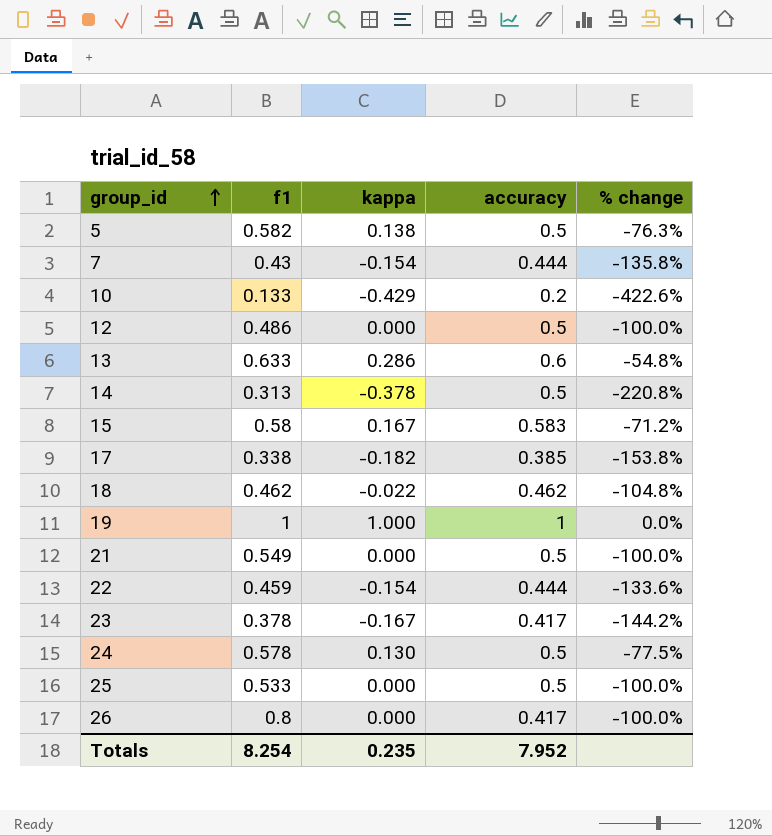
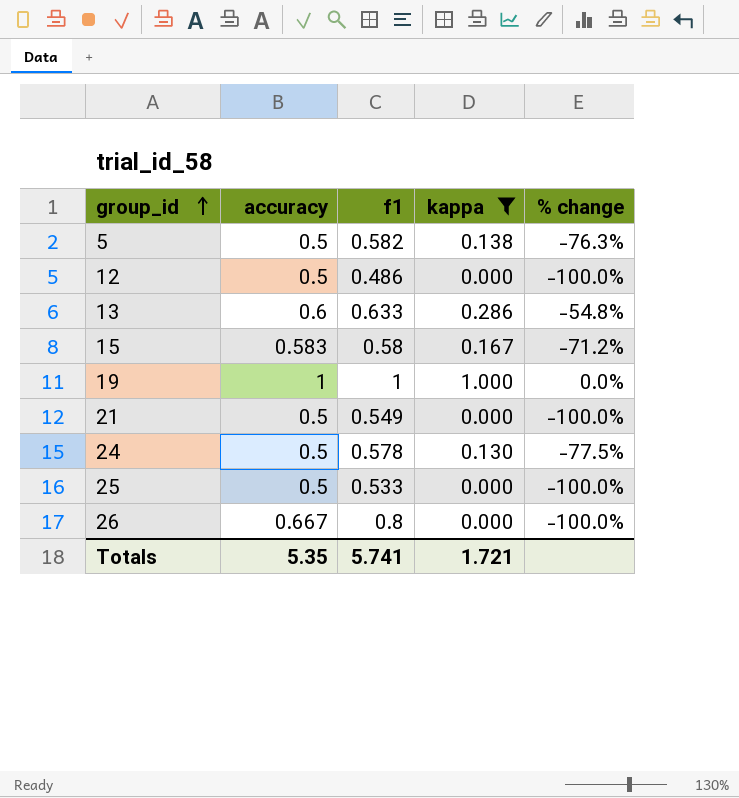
filter: none -> kappa >= 0.000
column accuracy | position: 4 -> 2
26 | accuracy: 0.417 -> 0.667
Totals | accuracy: 7.952 -> 5.35
Totals | f1: 8.254 -> 5.741
Totals | kappa: 0.235 -> 1.721

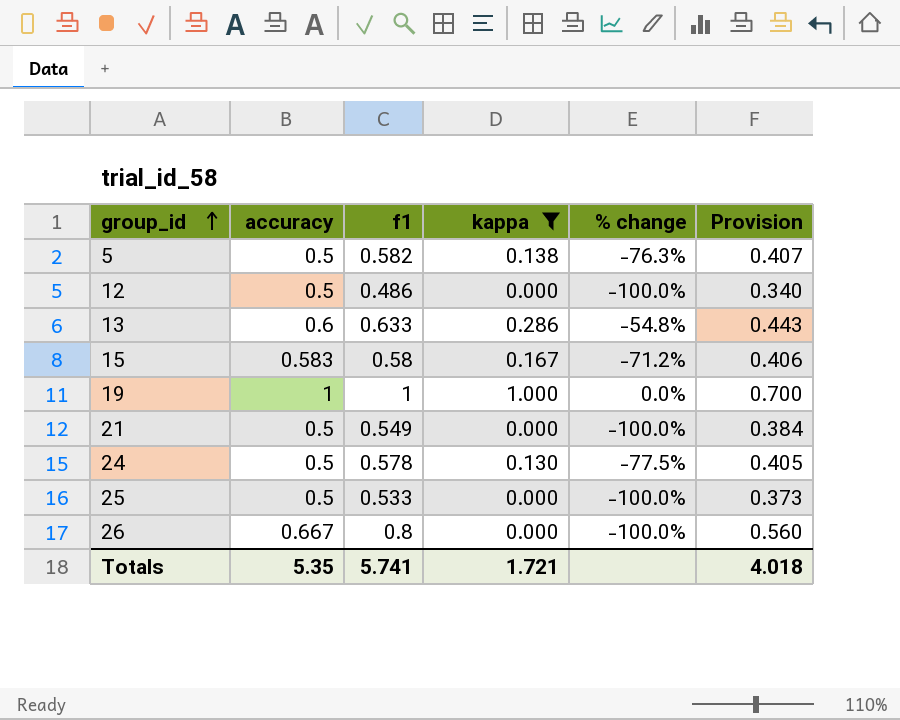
column Provision | formula: none -> [f1] * 0.7

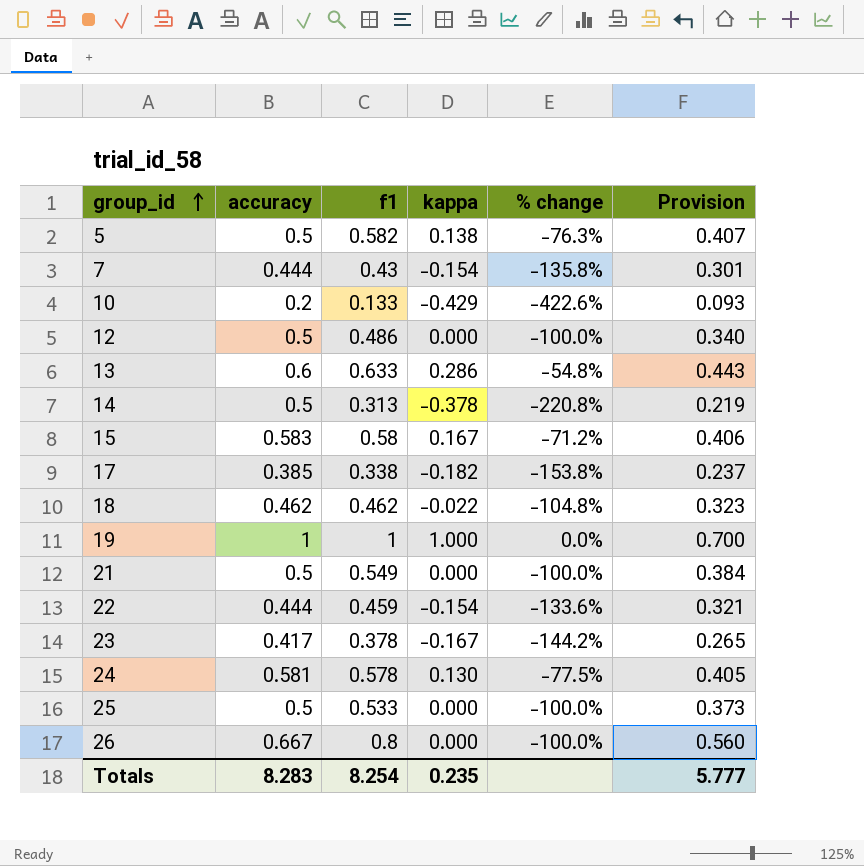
filter: kappa >= 0.000 -> none
24 | accuracy: 0.5 -> 0.581
Totals | accuracy: 5.35 -> 8.283
Totals | f1: 5.741 -> 8.254
Totals | kappa: 1.721 -> 0.235
Totals | Provision: 4.018 -> 5.777

